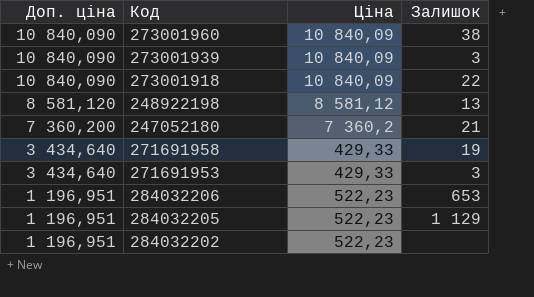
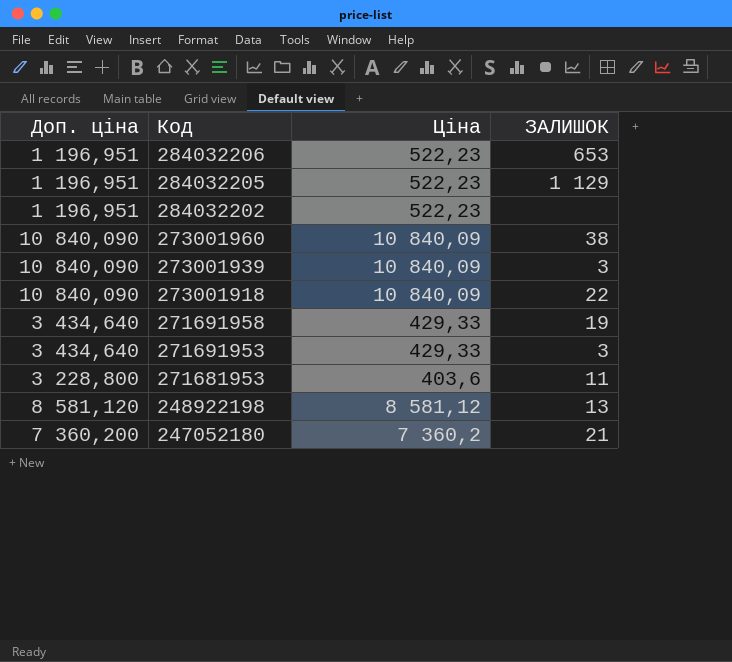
row order: Доп. ціна descending -> Код descending
column name: Залишок -> ЗАЛИШОК
row 271681953: none -> 3 228,800 | 403,6 | 11

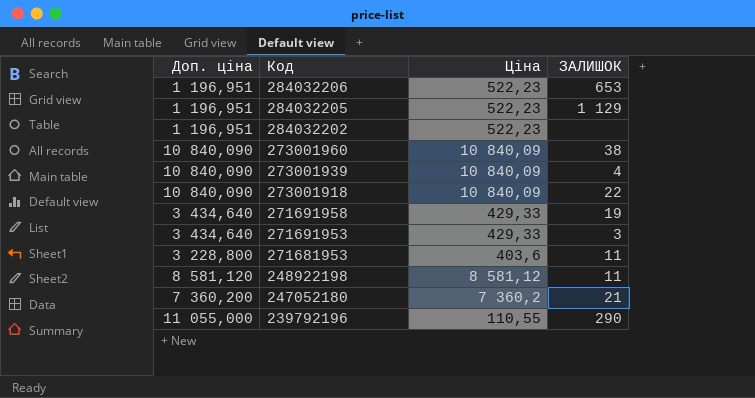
273001939 | ЗАЛИШОК: 3 -> 4
248922198 | ЗАЛИШОК: 13 -> 11
row 239792196: none -> 11 055,000 | 110,55 | 290

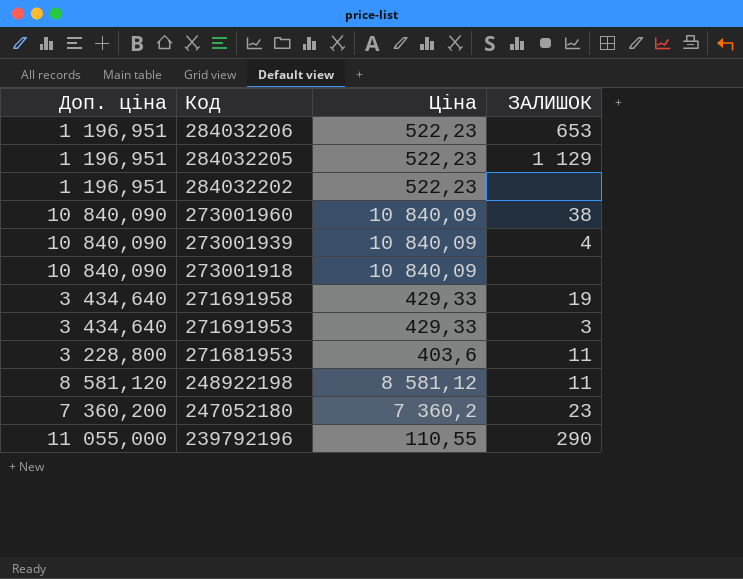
273001918 | ЗАЛИШОК: 22 -> none
247052180 | ЗАЛИШОК: 21 -> 23

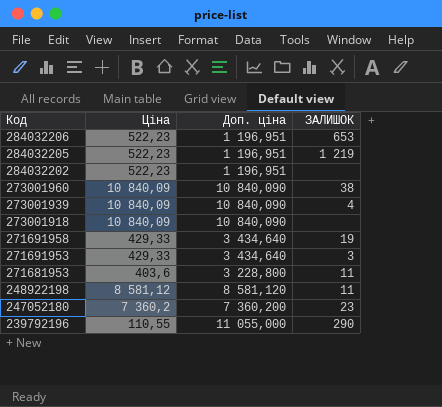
column Доп. ціна | position: 1 -> 3
284032205 | ЗАЛИШОК: 1 129 -> 1 219

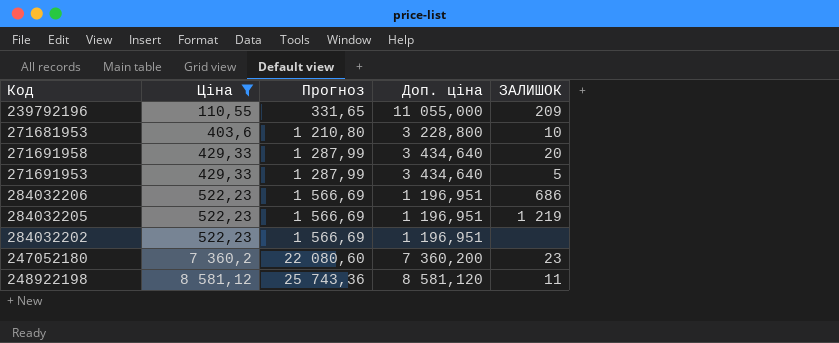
filter: none -> Ціна != 10 840,09
row order: Код descending -> Ціна ascending
column Прогноз | formula: none -> [Ціна] * 3
239792196 | ЗАЛИШОК: 290 -> 209
271681953 | ЗАЛИШОК: 11 -> 10
271691958 | ЗАЛИШОК: 19 -> 20
271691953 | ЗАЛИШОК: 3 -> 5
284032206 | ЗАЛИШОК: 653 -> 686

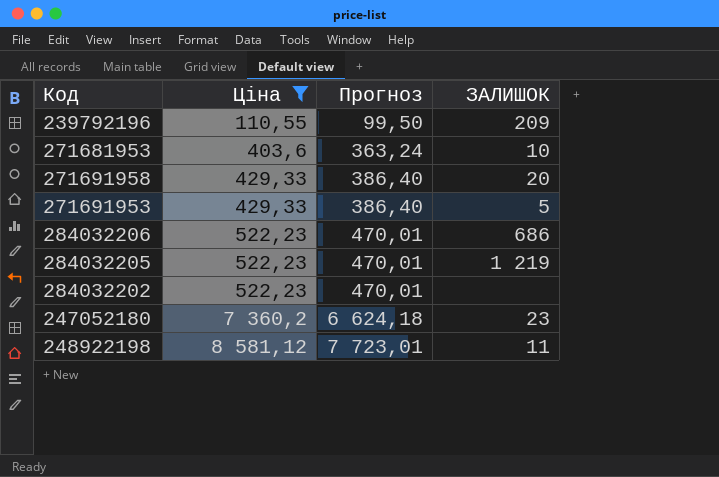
column Доп. ціна | position: 4 -> none
column Прогноз | formula: [Ціна] * 3 -> [Ціна] * 0,9

